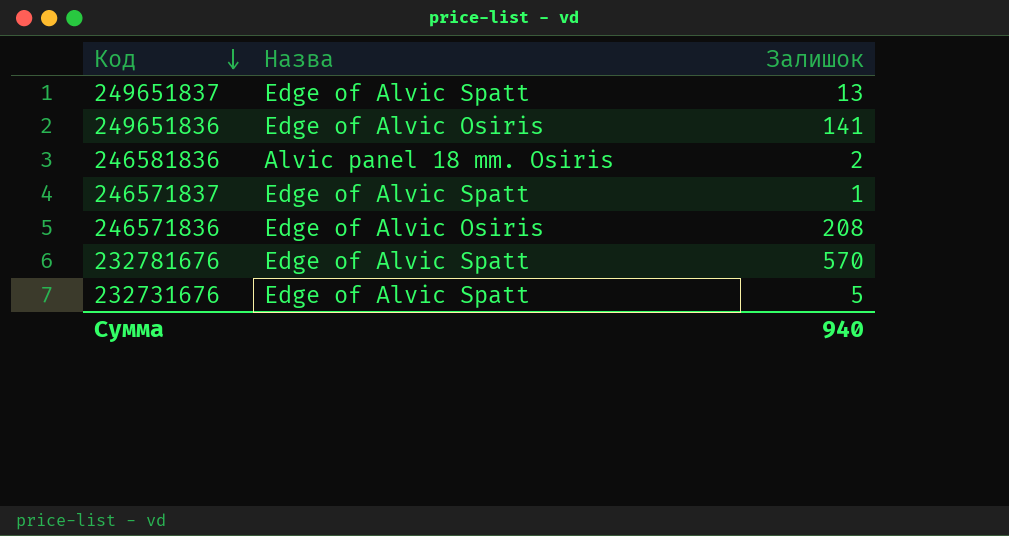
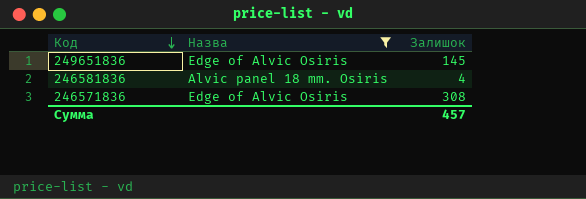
filter: none -> Назва != Edge of Alvic Spatt
249651836 | Залишок: 141 -> 145
246581836 | Залишок: 2 -> 4
246571836 | Залишок: 208 -> 308
Сумма | Залишок: 940 -> 457

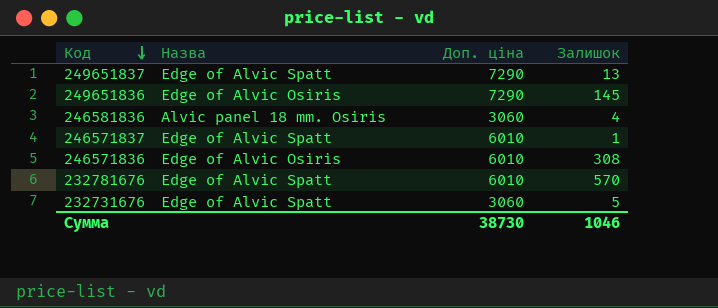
filter: Назва != Edge of Alvic Spatt -> none
column Доп. ціна | position: none -> 3
Сумма | Залишок: 457 -> 1046

